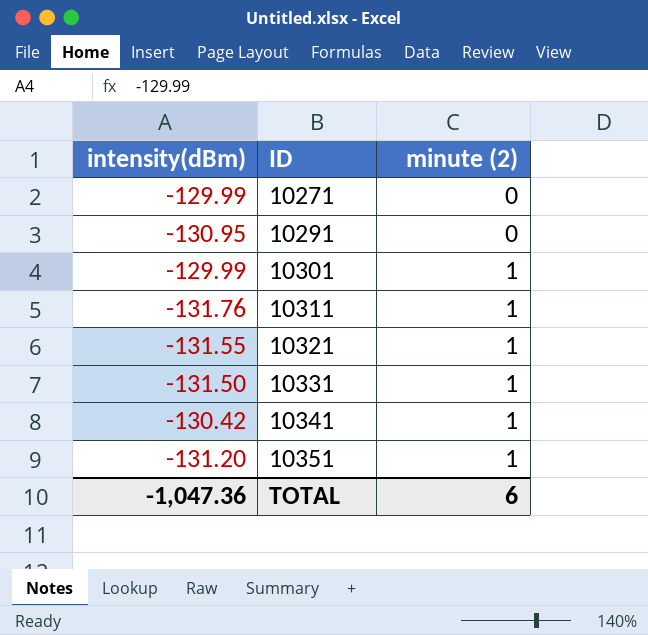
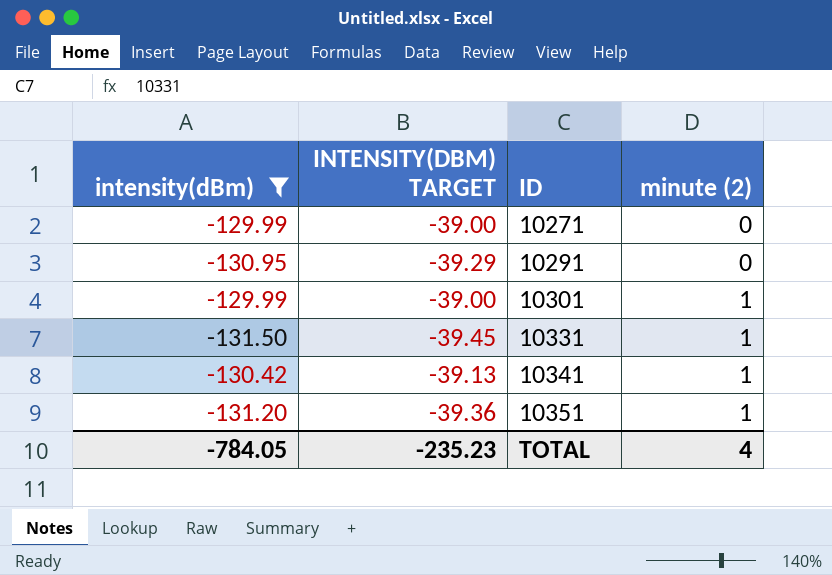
filter: none -> intensity(dBm) >= -131.50
column INTENSITY(DBM) TARGET | formula: none -> [intensity(dBm)] * 0.3
TOTAL | intensity(dBm): -1,047.36 -> -784.05
TOTAL | minute (2): 6 -> 4

